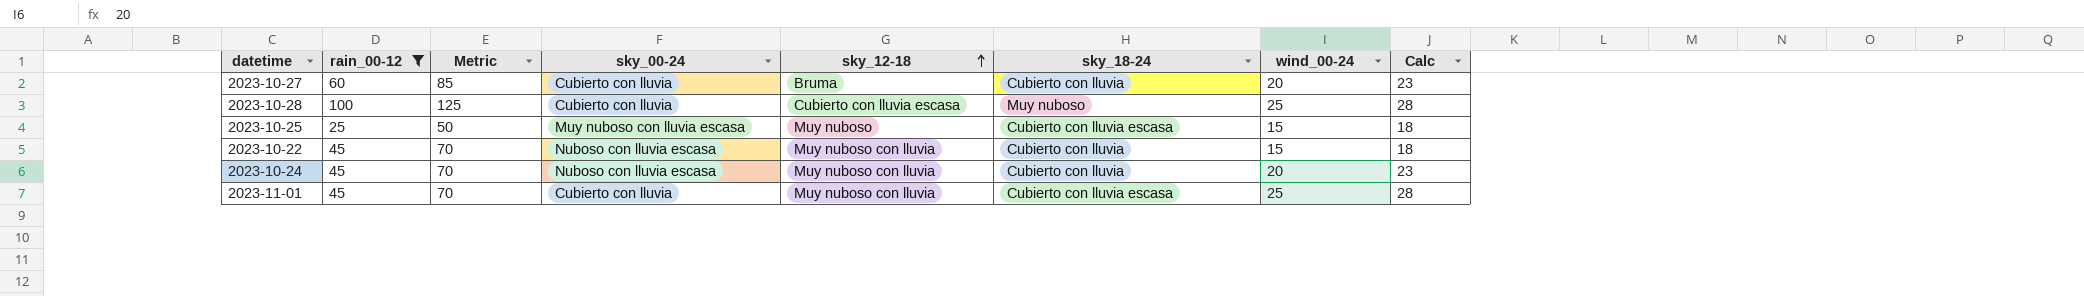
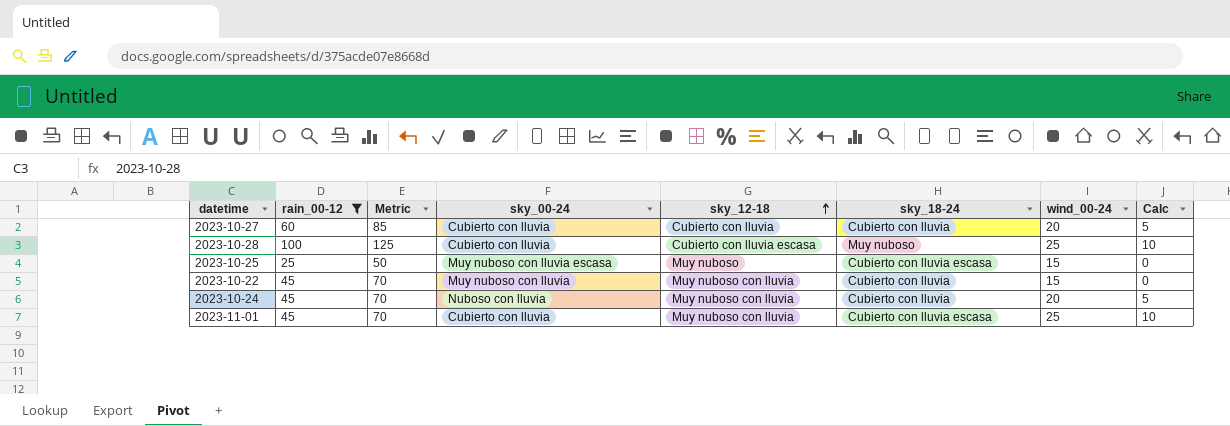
column Calc | formula: [wind_00-24] + 3 -> [wind_00-24] - 15
2023-10-27 | sky_12-18: Bruma -> Cubierto con lluvia
2023-10-22 | sky_00-24: Nuboso con lluvia escasa -> Muy nuboso con lluvia
2023-10-24 | sky_00-24: Nuboso con lluvia escasa -> Nuboso con lluvia

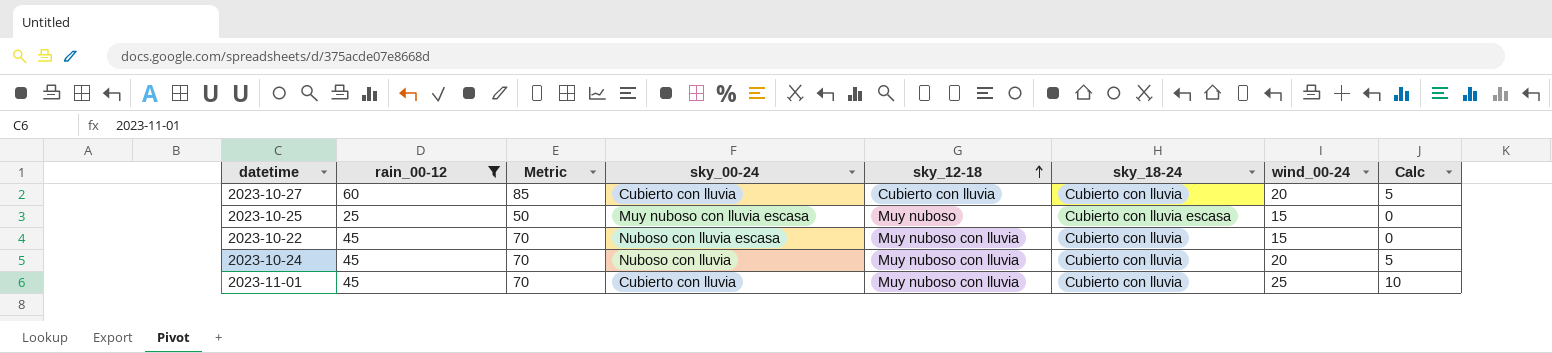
row 2023-10-28: 100 | 125 | Cubierto con lluvia | Cubierto con lluvia escasa | Muy nuboso | 25 | 10 -> none
2023-10-22 | sky_00-24: Muy nuboso con lluvia -> Nuboso con lluvia escasa
2023-11-01 | sky_18-24: Cubierto con lluvia escasa -> Cubierto con lluvia

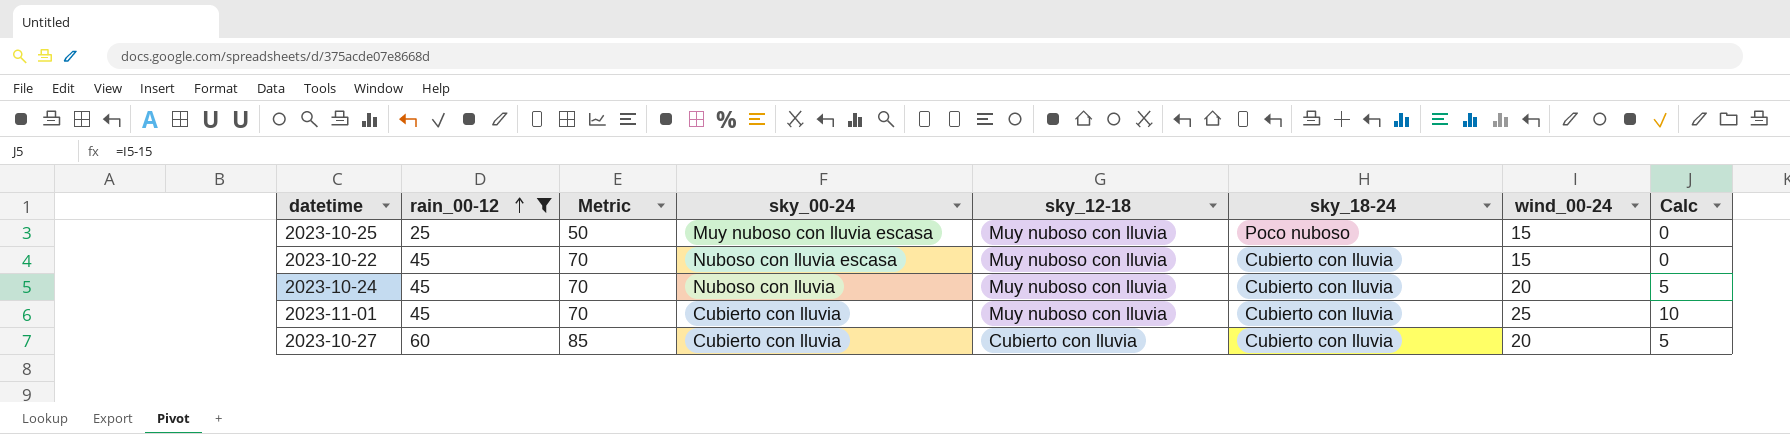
row order: sky_12-18 ascending -> rain_00-12 ascending
2023-10-25 | sky_12-18: Muy nuboso -> Muy nuboso con lluvia
2023-10-25 | sky_18-24: Cubierto con lluvia escasa -> Poco nuboso

